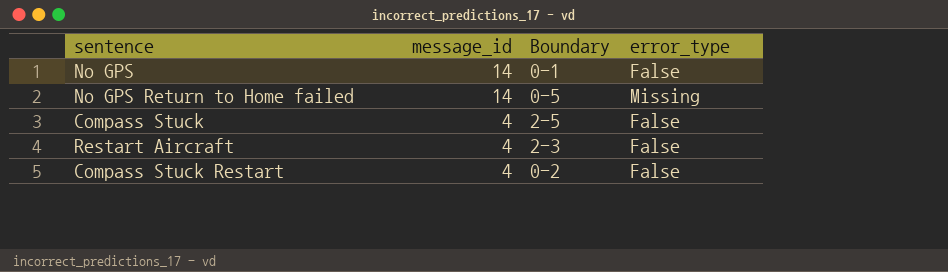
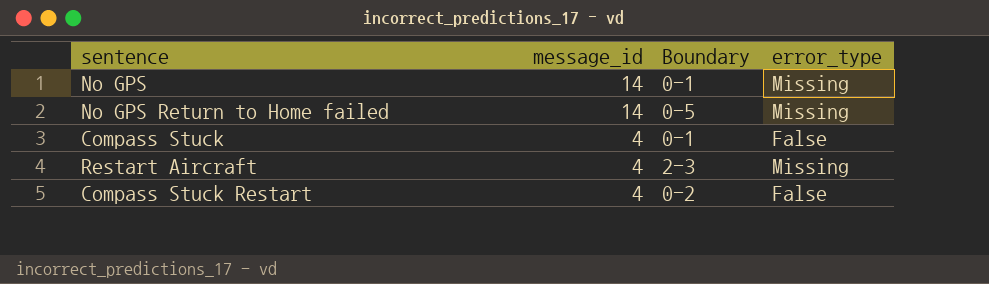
No GPS | error_type: False -> Missing
Compass Stuck | Boundary: 2-5 -> 0-1
Restart Aircraft | error_type: False -> Missing

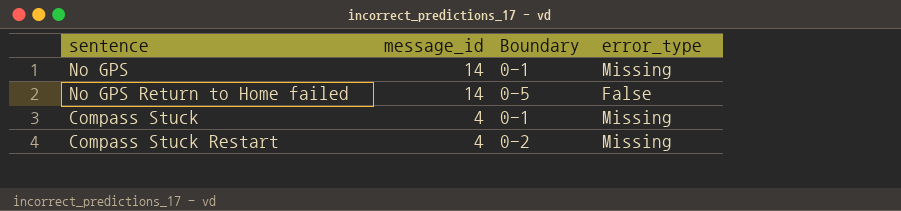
row Restart Aircraft: 4 | 2-3 | Missing -> none
No GPS Return to Home failed | error_type: Missing -> False
Compass Stuck | error_type: False -> Missing
Compass Stuck Restart | error_type: False -> Missing

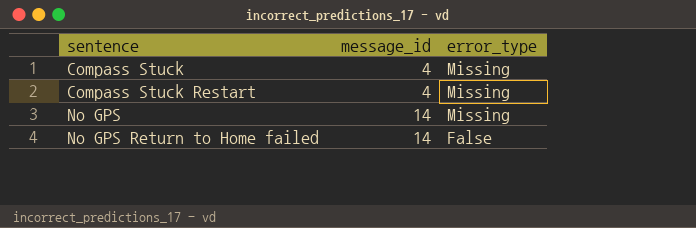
row order: message_id descending -> sentence ascending
column Boundary | position: 3 -> none

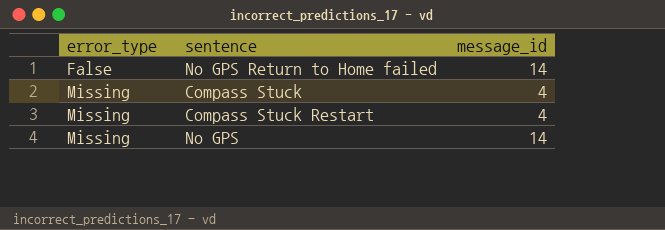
row order: sentence ascending -> error_type ascending
column error_type | position: 3 -> 1

